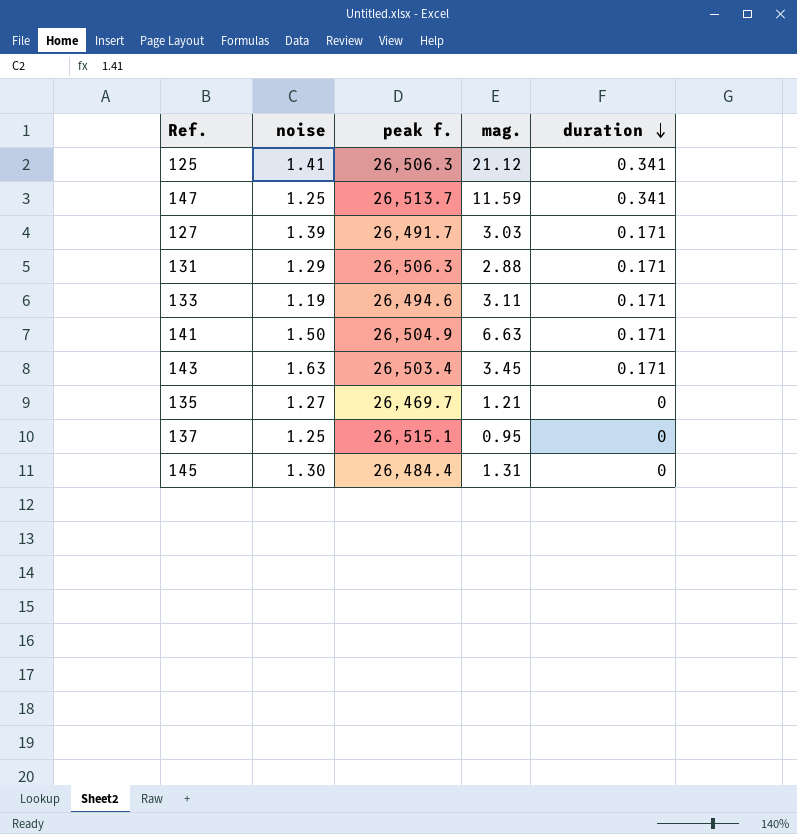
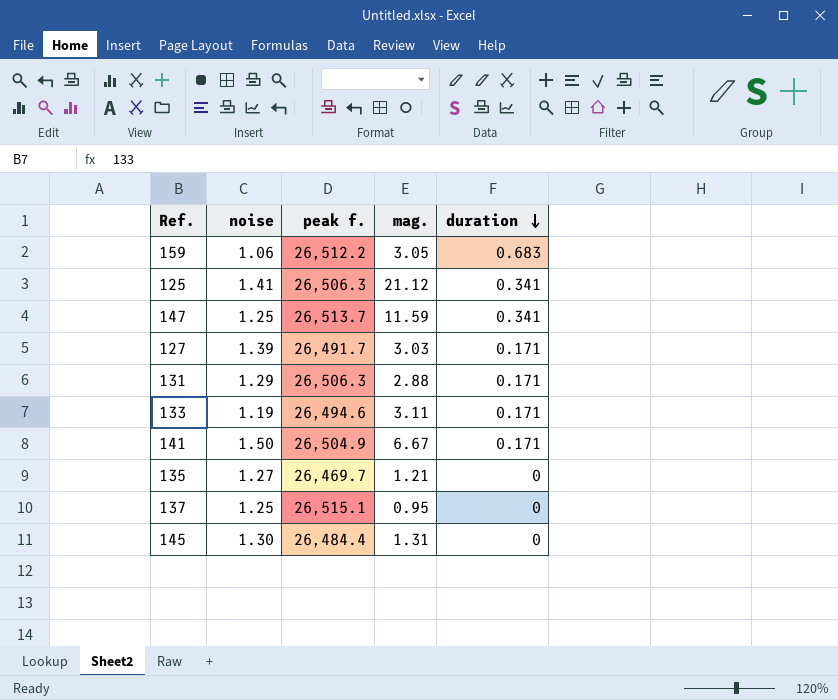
row 143: 1.63 | 26,503.4 | 3.45 | 0.171 -> none
row 159: none -> 1.06 | 26,512.2 | 3.05 | 0.683
141 | mag.: 6.63 -> 6.67

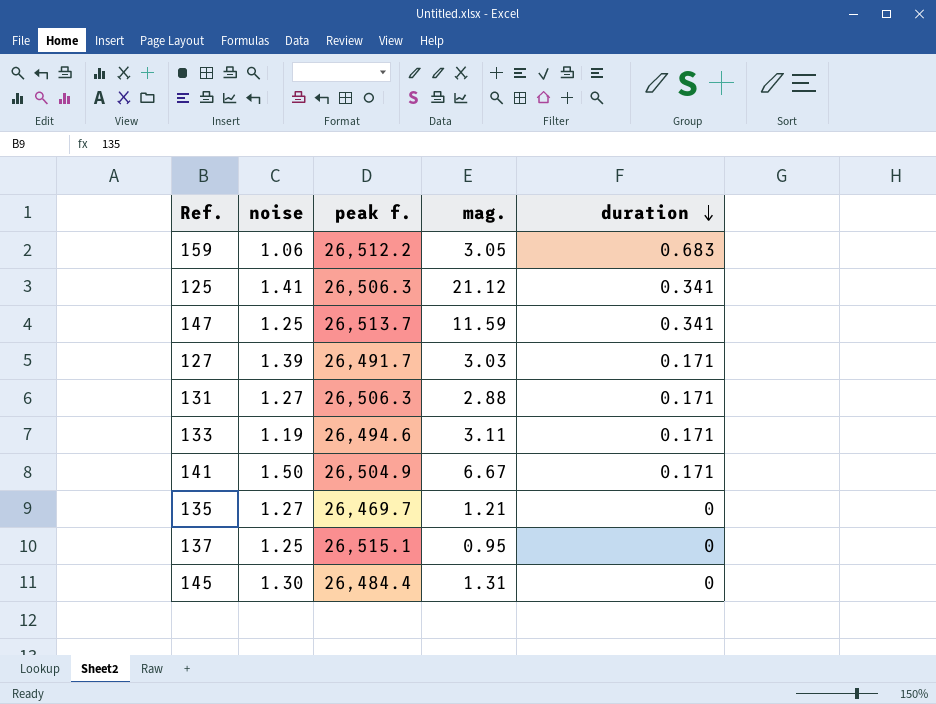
131 | noise: 1.29 -> 1.27

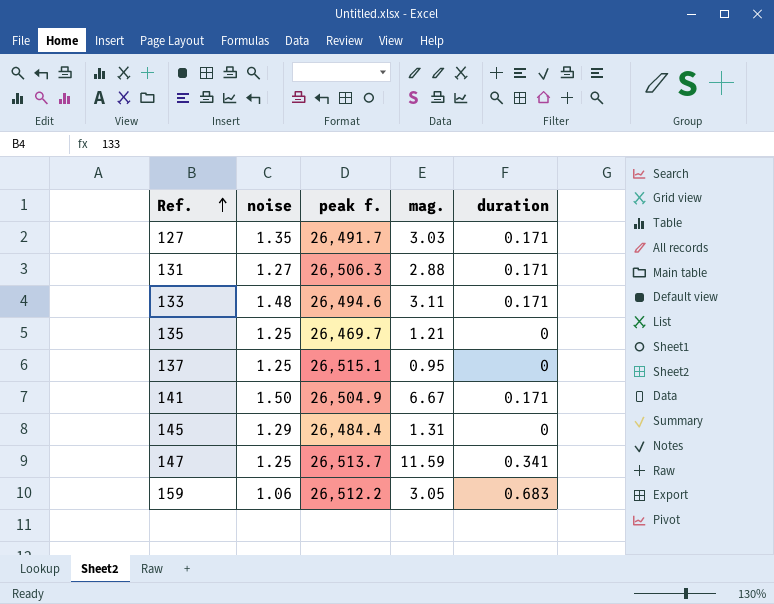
row order: duration descending -> Ref. ascending
row 125: 1.41 | 26,506.3 | 21.12 | 0.341 -> none
127 | noise: 1.39 -> 1.35
133 | noise: 1.19 -> 1.48
135 | noise: 1.27 -> 1.25
145 | noise: 1.30 -> 1.29

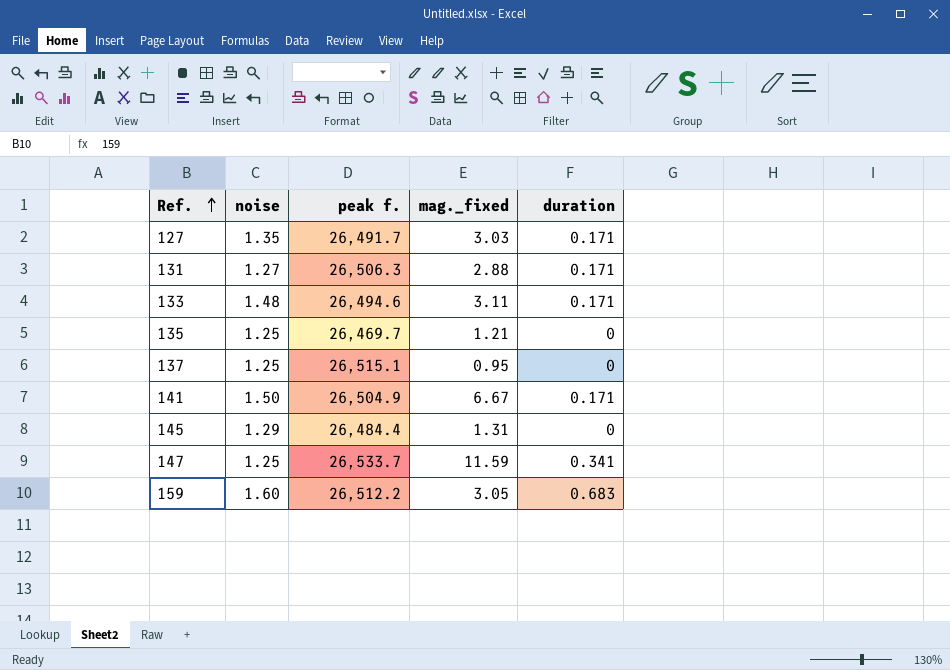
column name: mag. -> mag._fixed
147 | peak f.: 26,513.7 -> 26,533.7
159 | noise: 1.06 -> 1.60

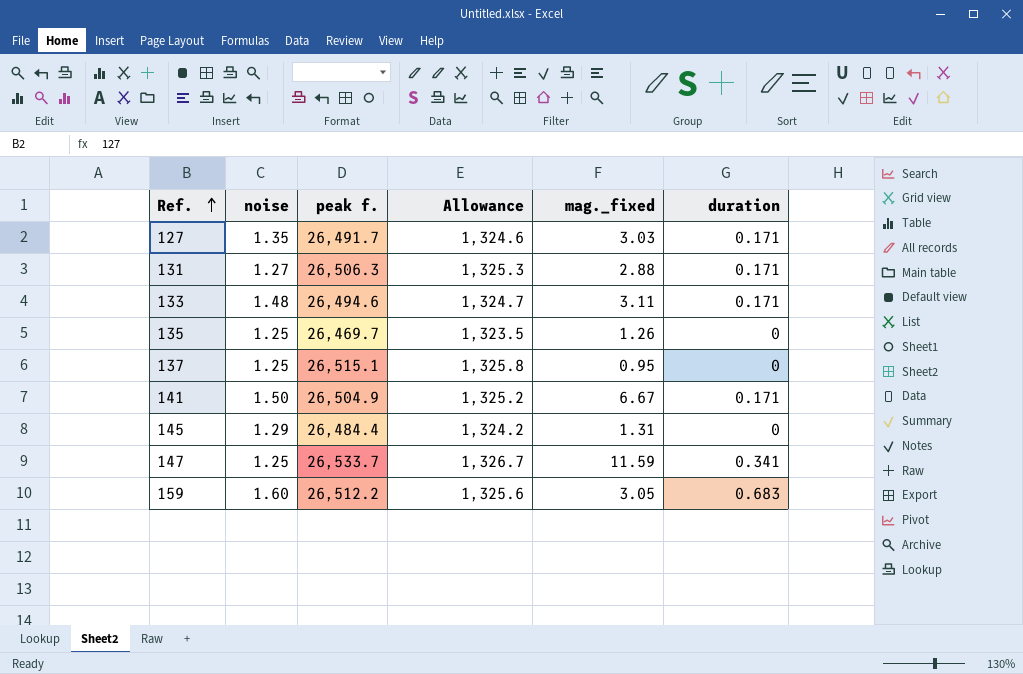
column Allowance | formula: none -> [peak f.] * 0.05
135 | mag._fixed: 1.21 -> 1.26

